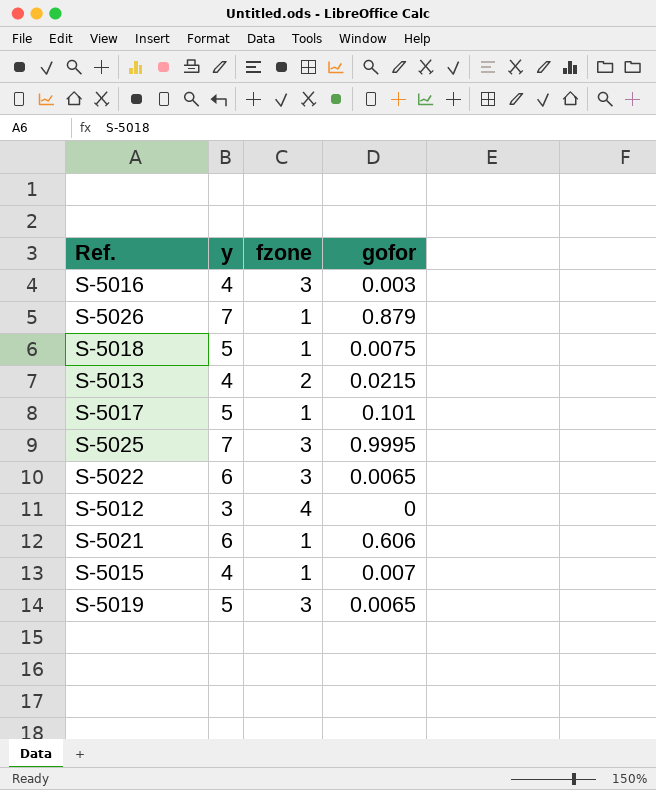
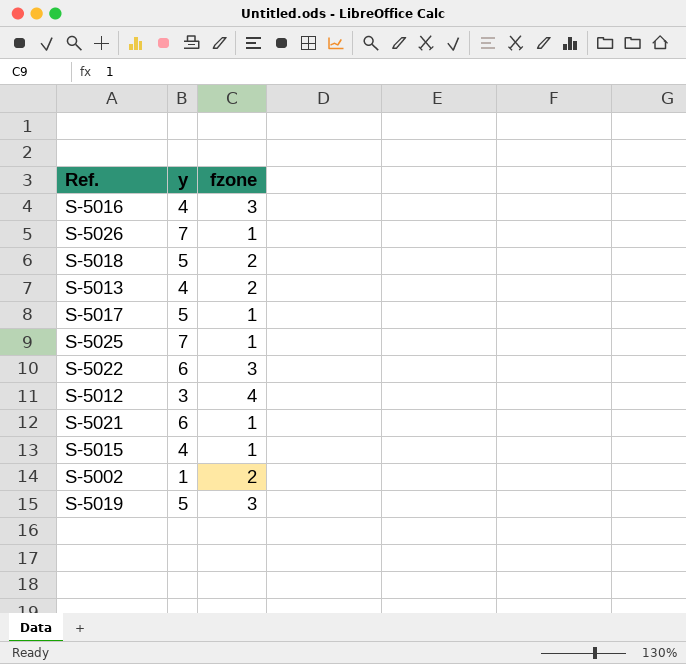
column gofor | position: 4 -> none
S-5018 | fzone: 1 -> 2
S-5025 | fzone: 3 -> 1
row S-5002: none -> 1 | 2

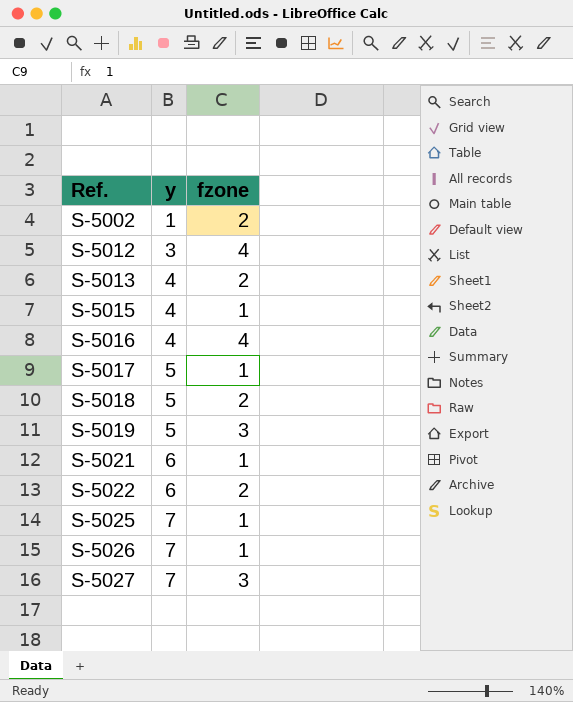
row order: none -> Ref. ascending
S-5016 | fzone: 3 -> 4
S-5022 | fzone: 3 -> 2
row S-5027: none -> 7 | 3

